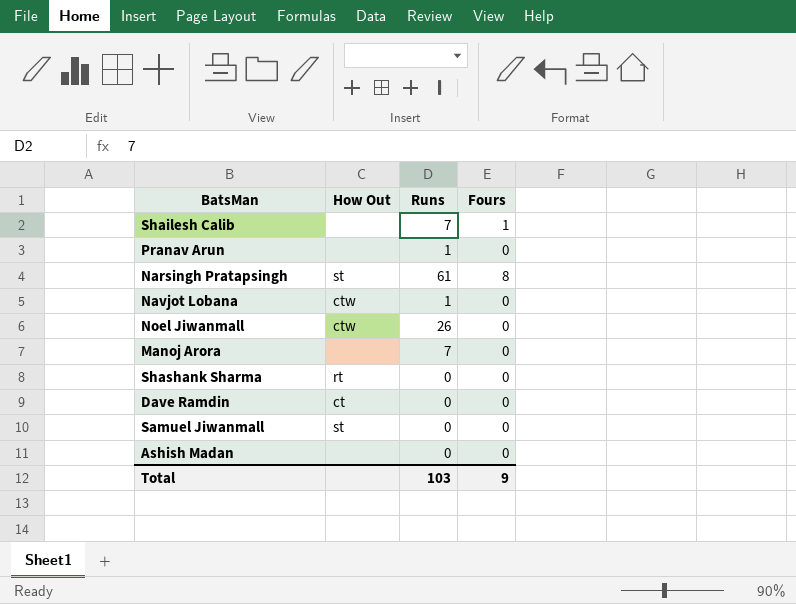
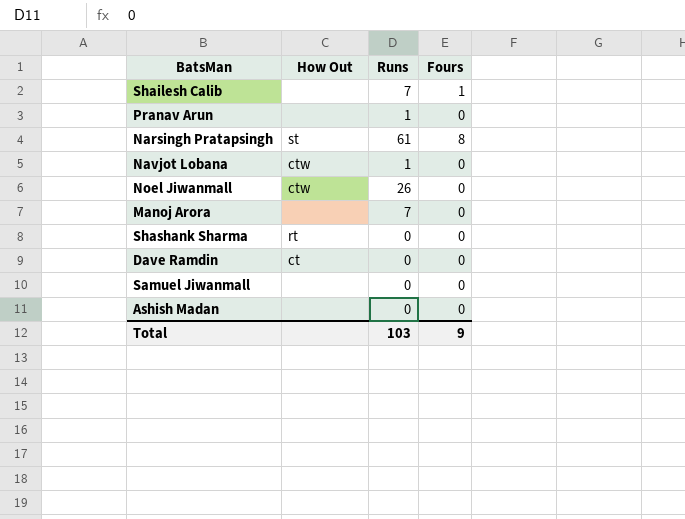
Samuel Jiwanmall | How Out: st -> none

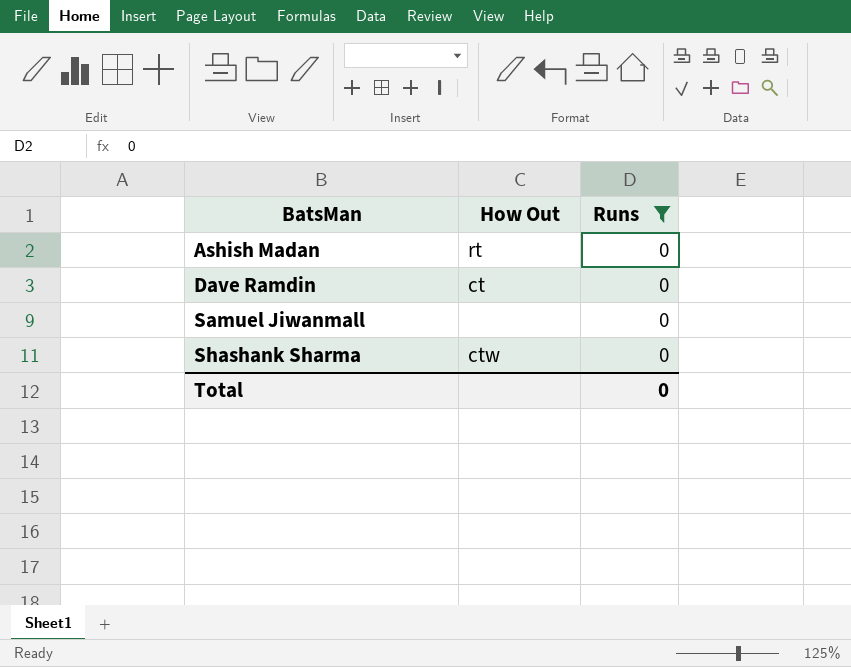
filter: none -> Runs = 0
row order: none -> BatsMan ascending
column Fours | position: 4 -> none
Ashish Madan | How Out: none -> rt
Shashank Sharma | How Out: rt -> ctw
Total | Runs: 103 -> 0

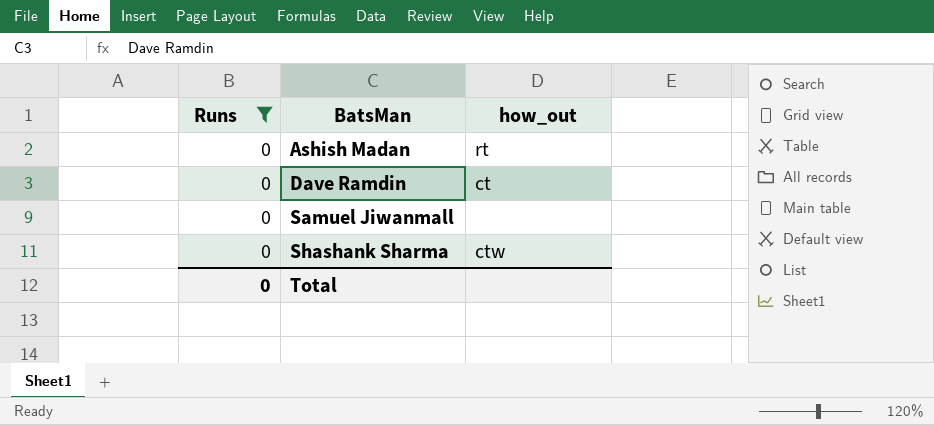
column Runs | position: 3 -> 1
column name: How Out -> how_out

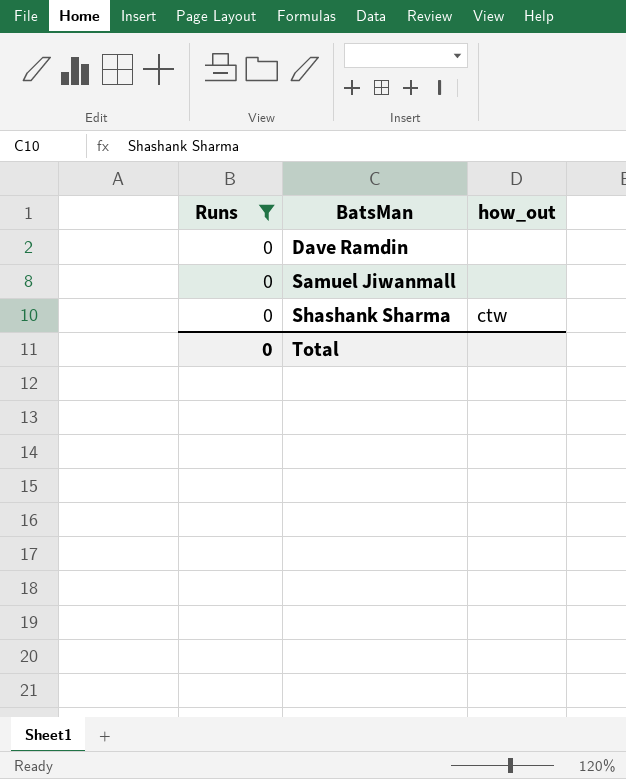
row Ashish Madan: 0 | rt -> none
Dave Ramdin | how_out: ct -> none

